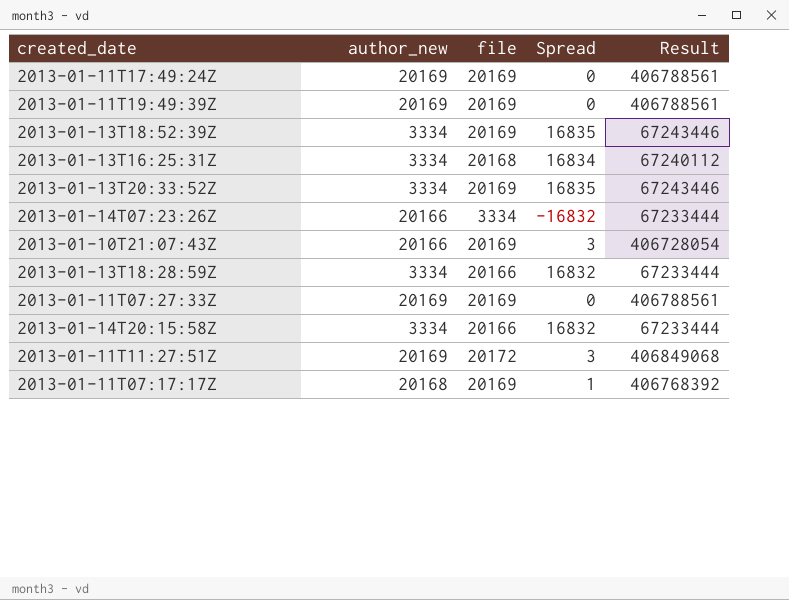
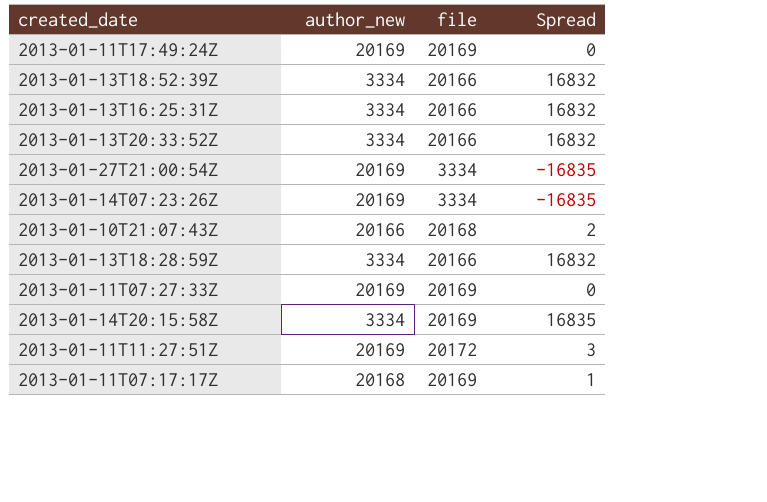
column Result | formula: [author_new] * [file] -> none
row 2013-01-11T19:49:39Z: 20169 | 20169 | 0 | 406788561 -> none
2013-01-13T18:52:39Z | file: 20169 -> 20166
2013-01-13T18:52:39Z | Spread: 16835 -> 16832
2013-01-13T16:25:31Z | file: 20168 -> 20166
2013-01-13T16:25:31Z | Spread: 16834 -> 16832
2013-01-13T20:33:52Z | file: 20169 -> 20166
2013-01-13T20:33:52Z | Spread: 16835 -> 16832
row 2013-01-27T21:00:54Z: none -> 20169 | 3334 | -16835
2013-01-14T07:23:26Z | author_new: 20166 -> 20169
2013-01-14T07:23:26Z | Spread: -16832 -> -16835
2013-01-10T21:07:43Z | file: 20169 -> 20168
2013-01-10T21:07:43Z | Spread: 3 -> 2
2013-01-14T20:15:58Z | file: 20166 -> 20169
2013-01-14T20:15:58Z | Spread: 16832 -> 16835

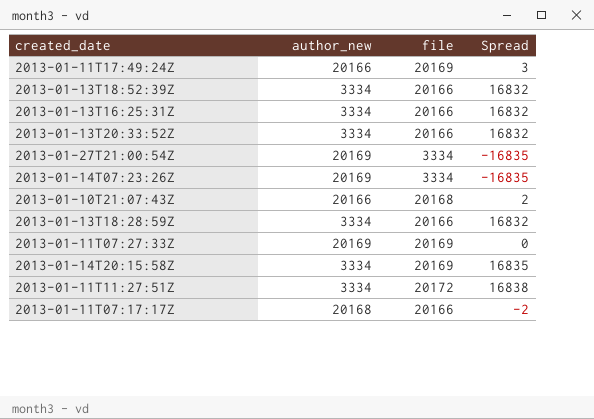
2013-01-11T17:49:24Z | author_new: 20169 -> 20166
2013-01-11T17:49:24Z | Spread: 0 -> 3
2013-01-11T11:27:51Z | author_new: 20169 -> 3334
2013-01-11T11:27:51Z | Spread: 3 -> 16838
2013-01-11T07:17:17Z | file: 20169 -> 20166
2013-01-11T07:17:17Z | Spread: 1 -> -2

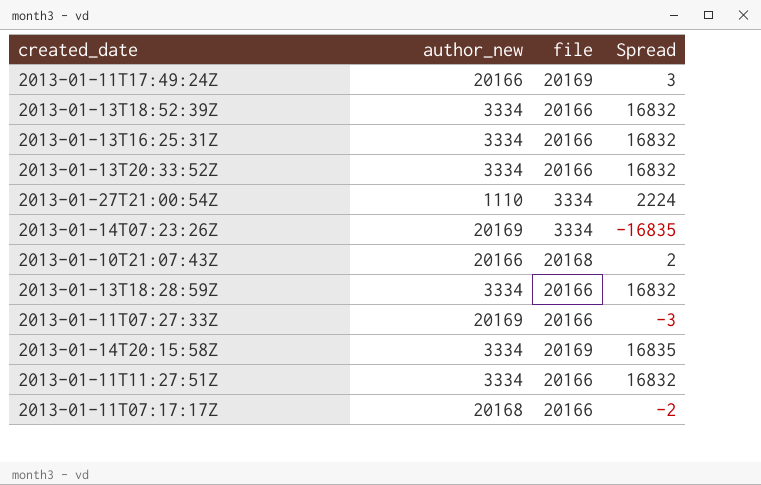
2013-01-27T21:00:54Z | author_new: 20169 -> 1110
2013-01-27T21:00:54Z | Spread: -16835 -> 2224
2013-01-11T07:27:33Z | file: 20169 -> 20166
2013-01-11T07:27:33Z | Spread: 0 -> -3
2013-01-11T11:27:51Z | file: 20172 -> 20166
2013-01-11T11:27:51Z | Spread: 16838 -> 16832

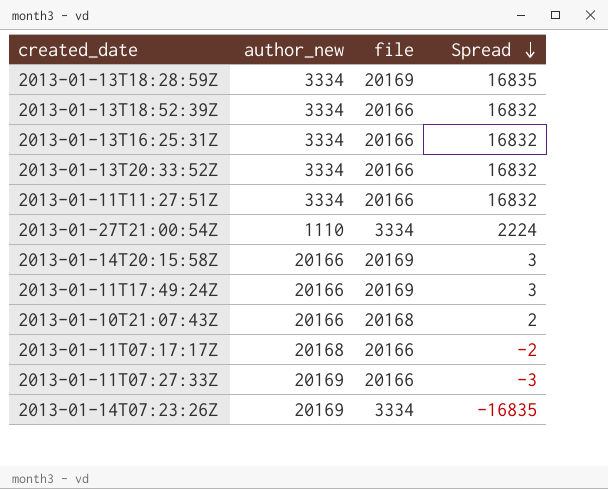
row order: none -> Spread descending
2013-01-13T18:28:59Z | file: 20166 -> 20169
2013-01-13T18:28:59Z | Spread: 16832 -> 16835
2013-01-14T20:15:58Z | author_new: 3334 -> 20166
2013-01-14T20:15:58Z | Spread: 16835 -> 3

